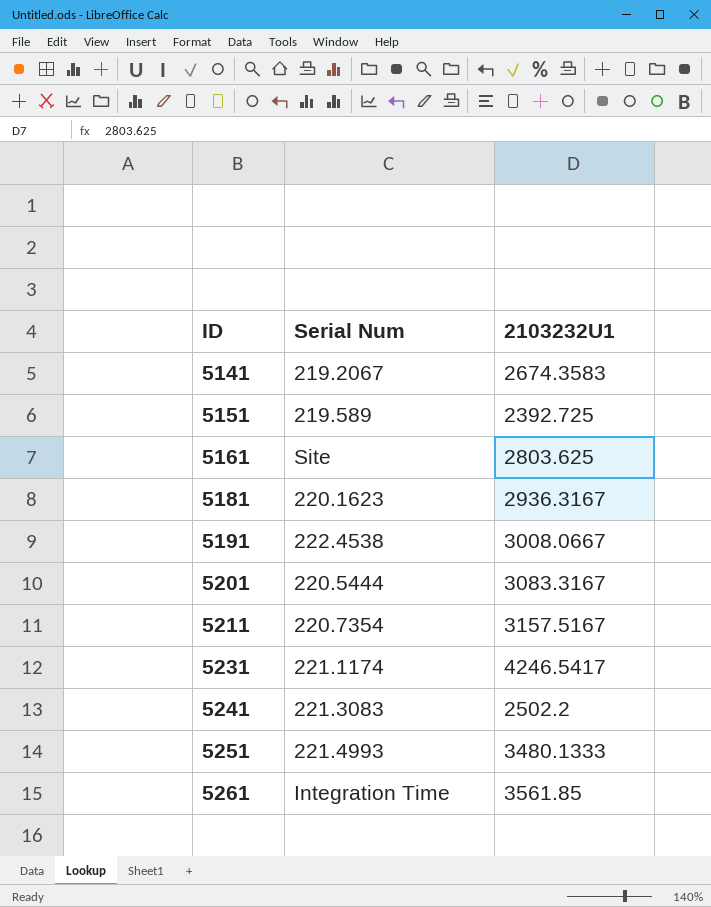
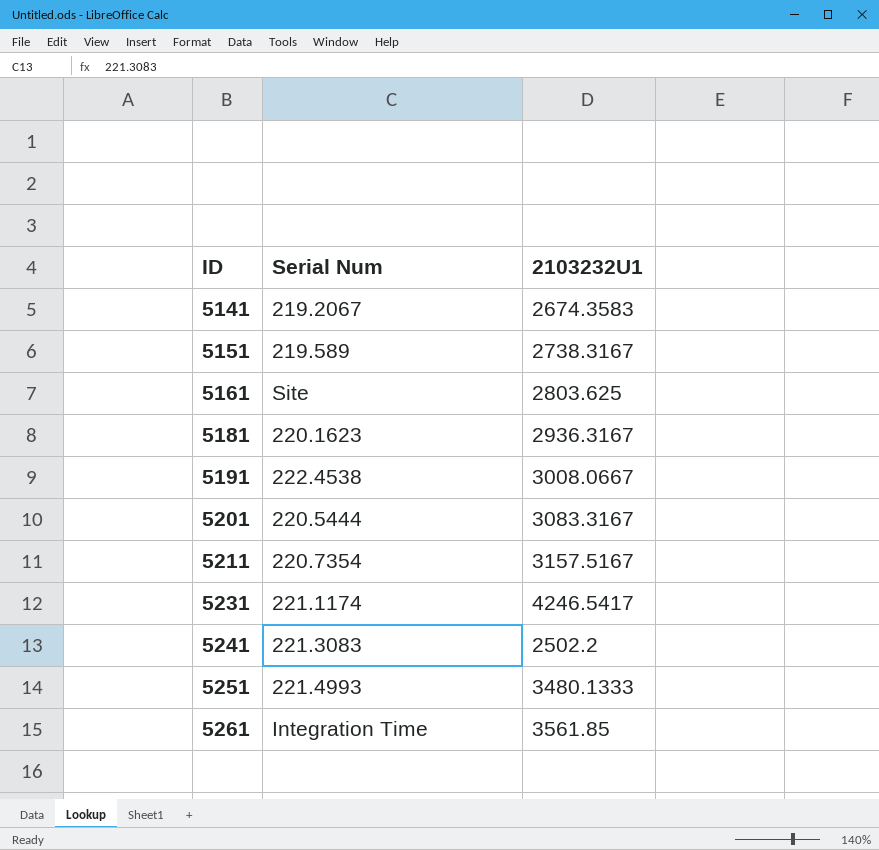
5151 | 2103232U1: 2392.725 -> 2738.3167

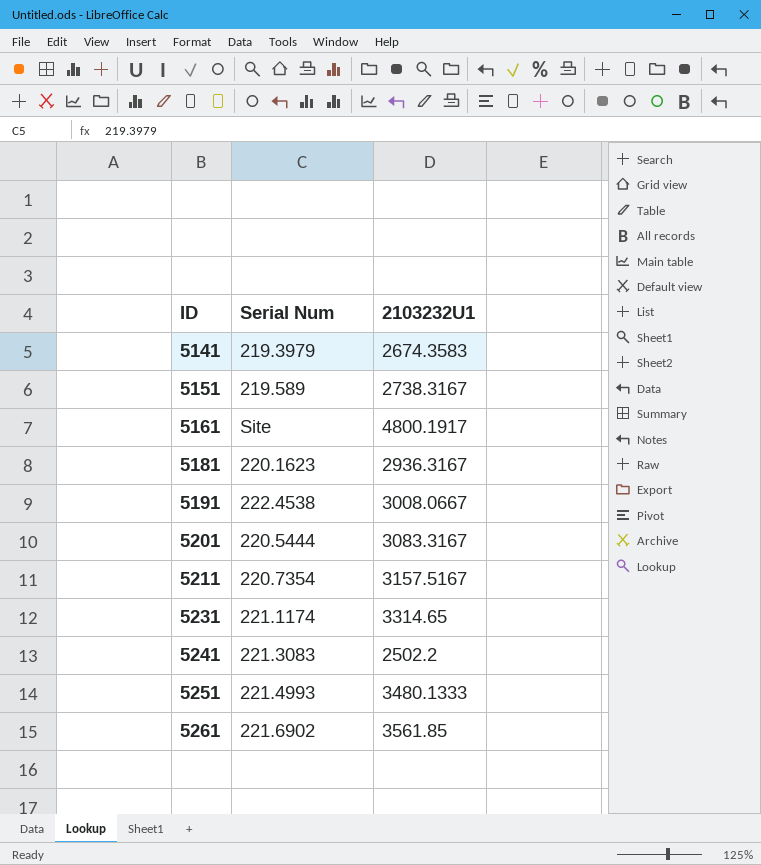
5141 | Serial Num: 219.2067 -> 219.3979
5161 | 2103232U1: 2803.625 -> 4800.1917
5231 | 2103232U1: 4246.5417 -> 3314.65
5261 | Serial Num: Integration Time -> 221.6902

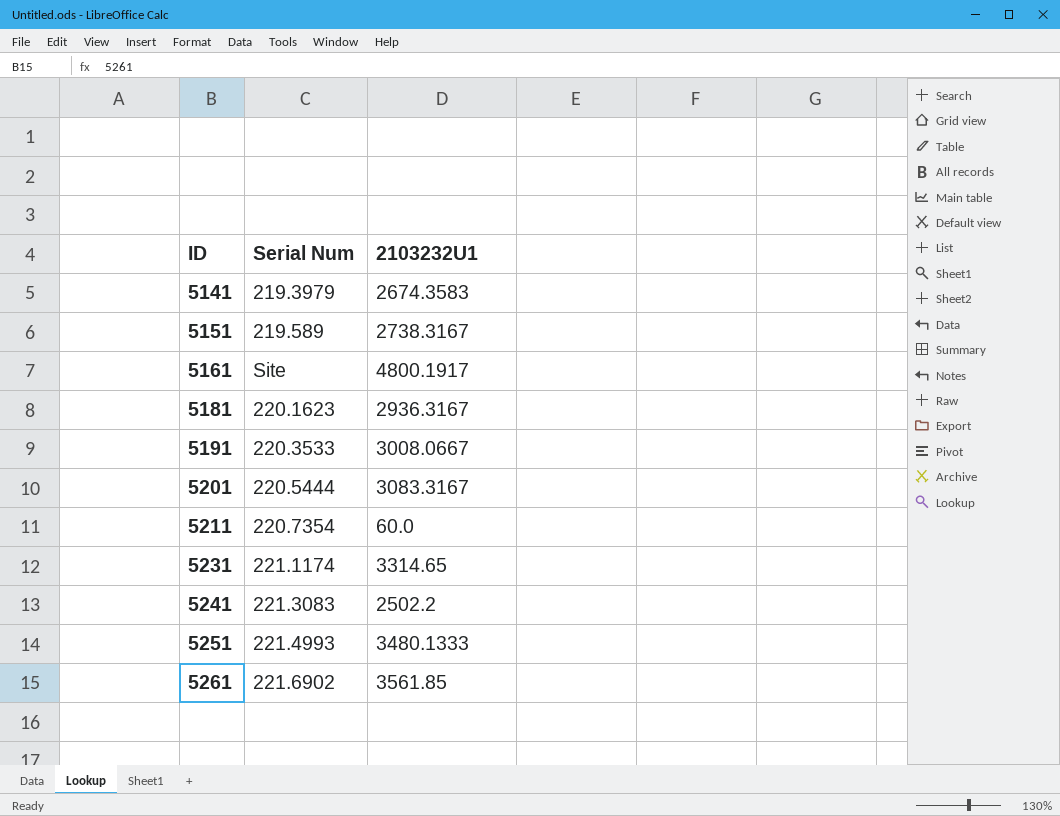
5191 | Serial Num: 222.4538 -> 220.3533
5211 | 2103232U1: 3157.5167 -> 60.0

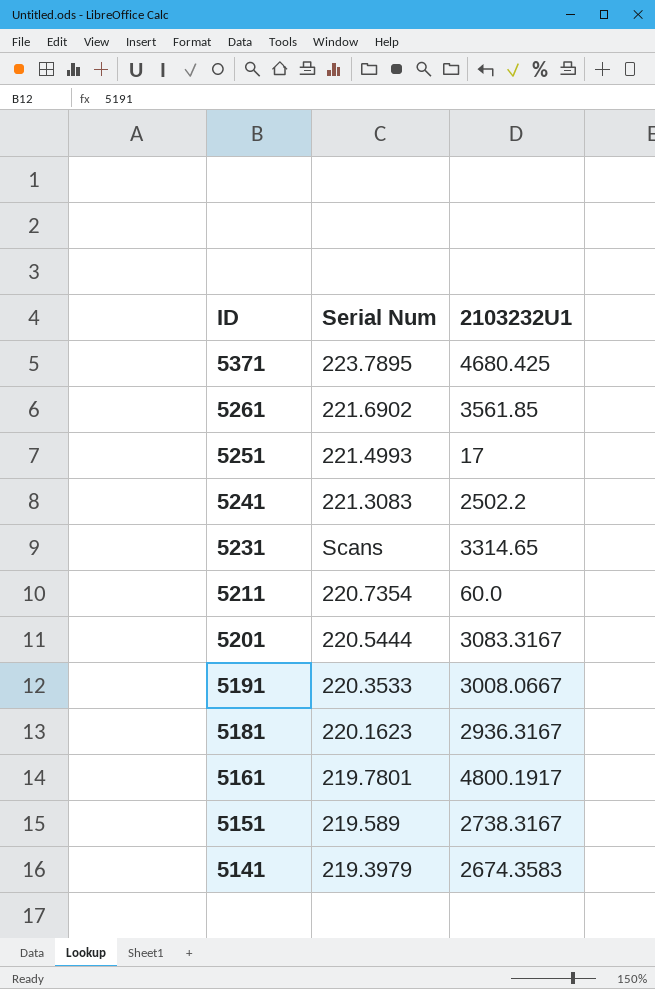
row order: ID ascending -> ID descending
row 5371: none -> 223.7895 | 4680.425
5251 | 2103232U1: 3480.1333 -> 17
5231 | Serial Num: 221.1174 -> Scans
5161 | Serial Num: Site -> 219.7801

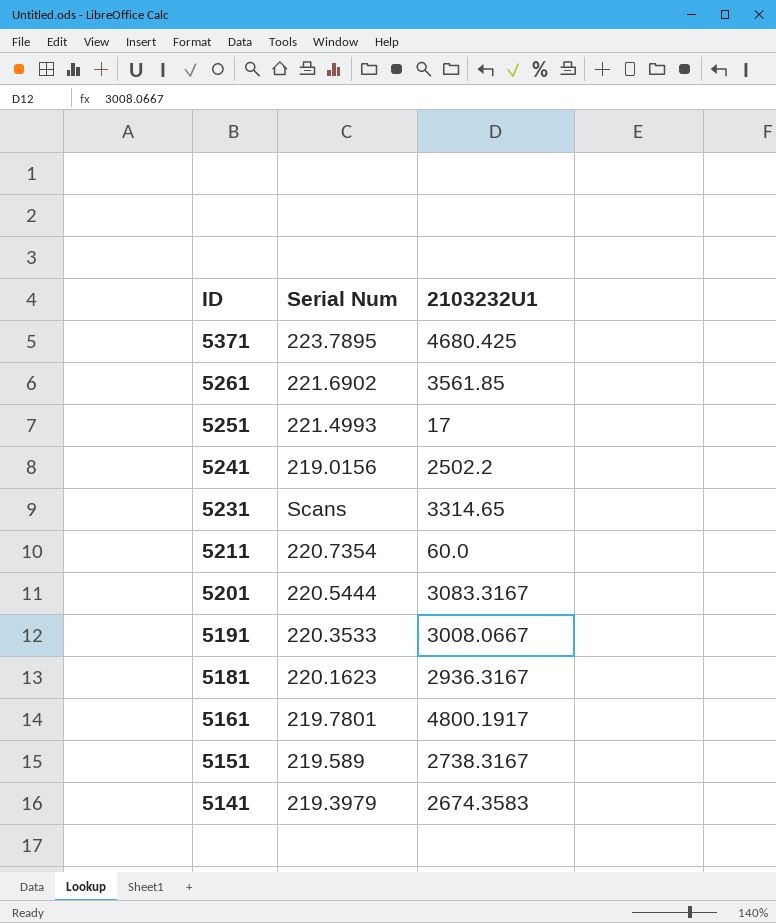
5241 | Serial Num: 221.3083 -> 219.0156

